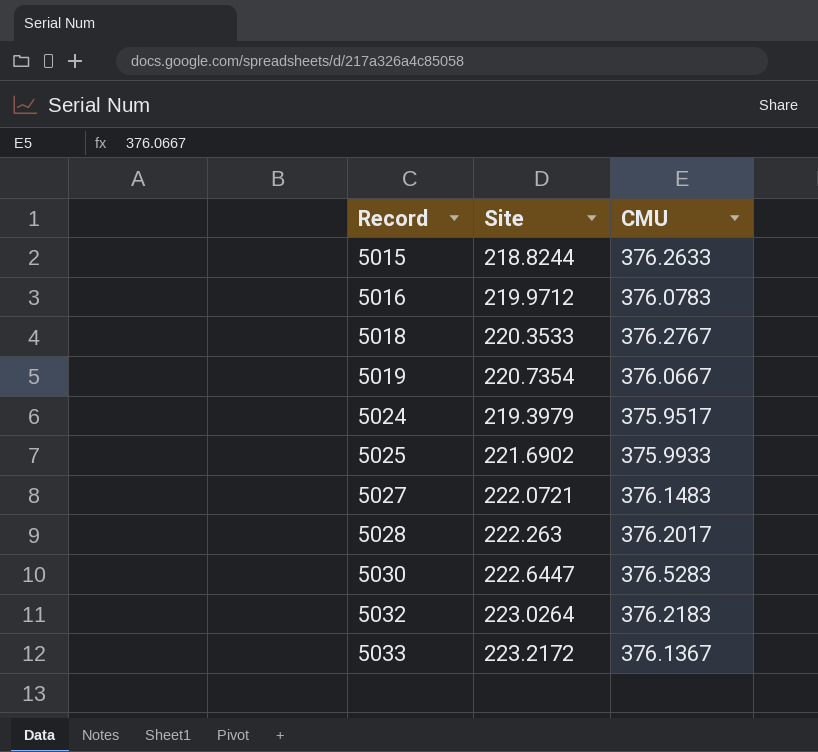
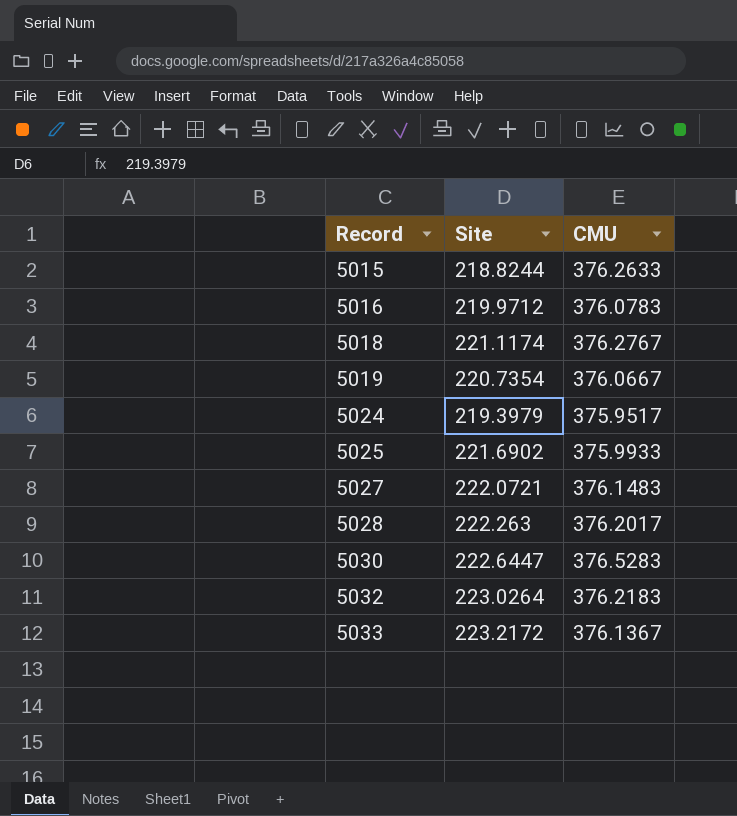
5018 | Site: 220.3533 -> 221.1174

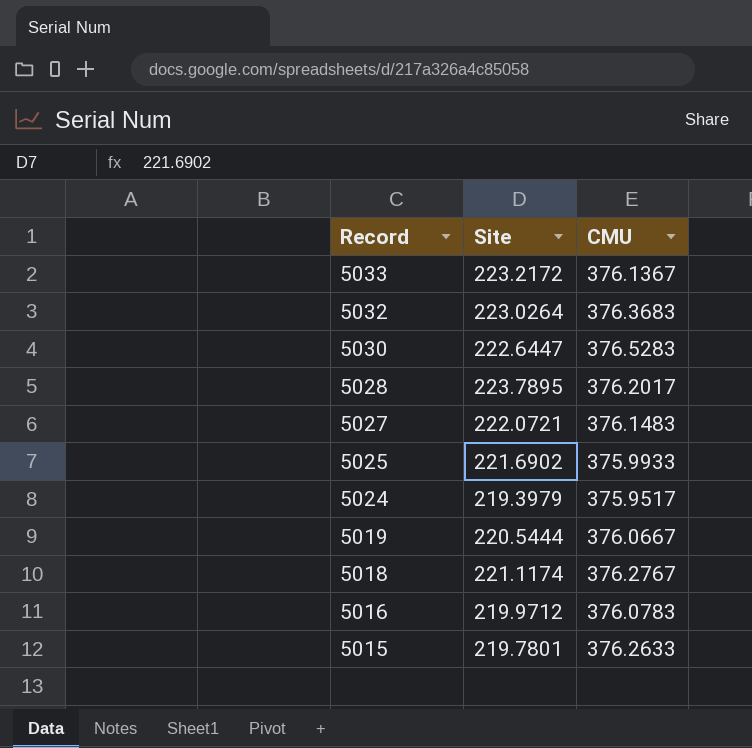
row order: Record ascending -> Record descending
5032 | CMU: 376.2183 -> 376.3683
5028 | Site: 222.263 -> 223.7895
5019 | Site: 220.7354 -> 220.5444
5015 | Site: 218.8244 -> 219.7801

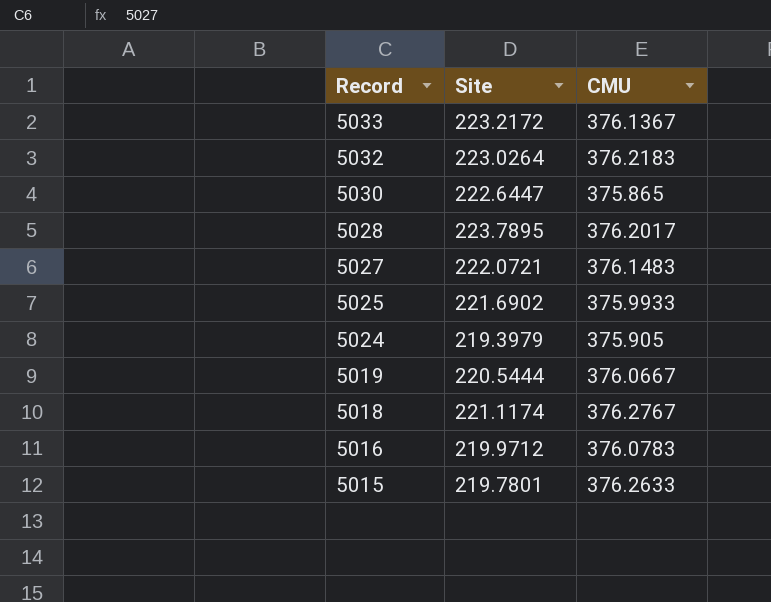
5032 | CMU: 376.3683 -> 376.2183
5030 | CMU: 376.5283 -> 375.865
5024 | CMU: 375.9517 -> 375.905

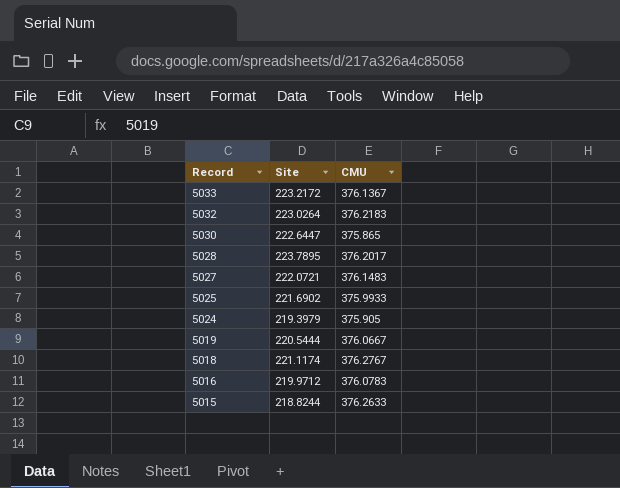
5015 | Site: 219.7801 -> 218.8244

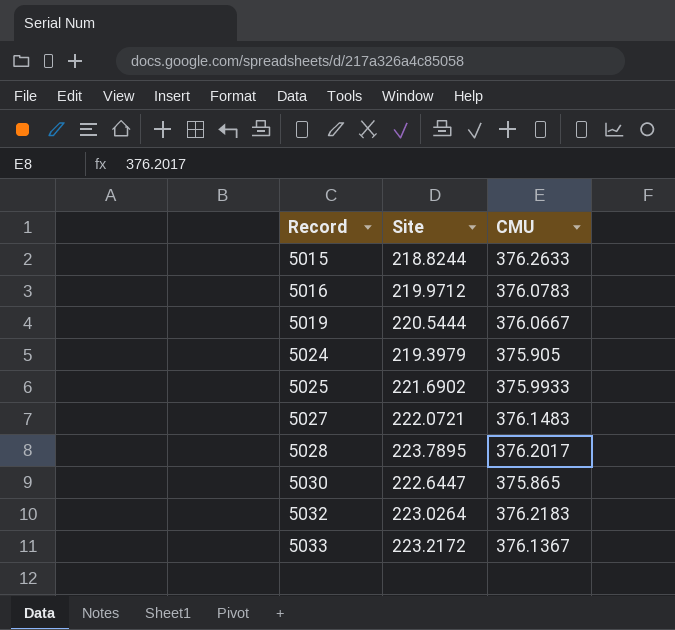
row order: Record descending -> Record ascending
row 5018: 221.1174 | 376.2767 -> none

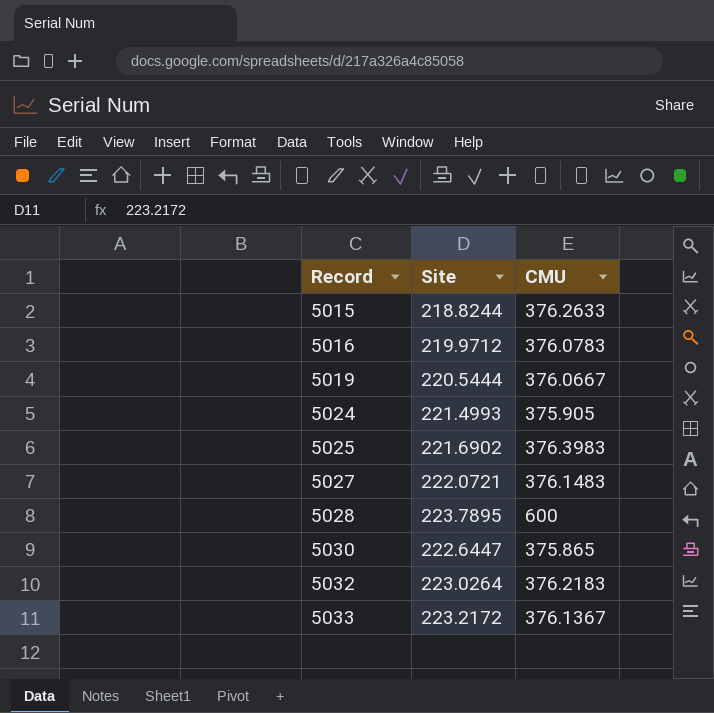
5024 | Site: 219.3979 -> 221.4993
5025 | CMU: 375.9933 -> 376.3983
5028 | CMU: 376.2017 -> 600

